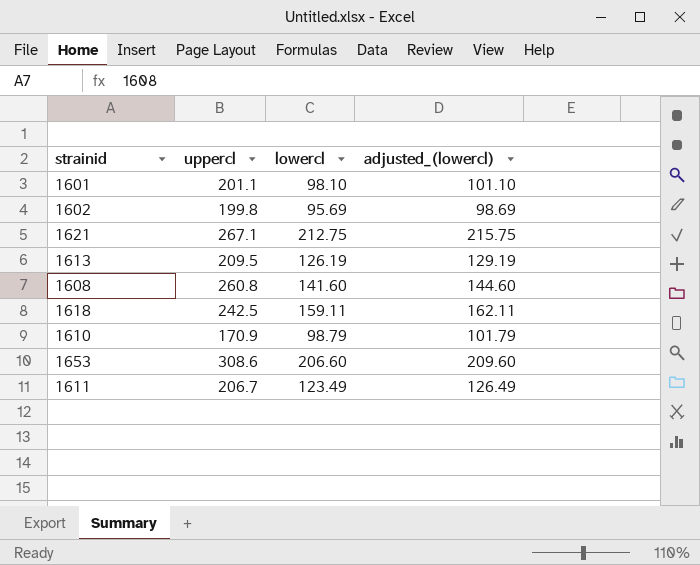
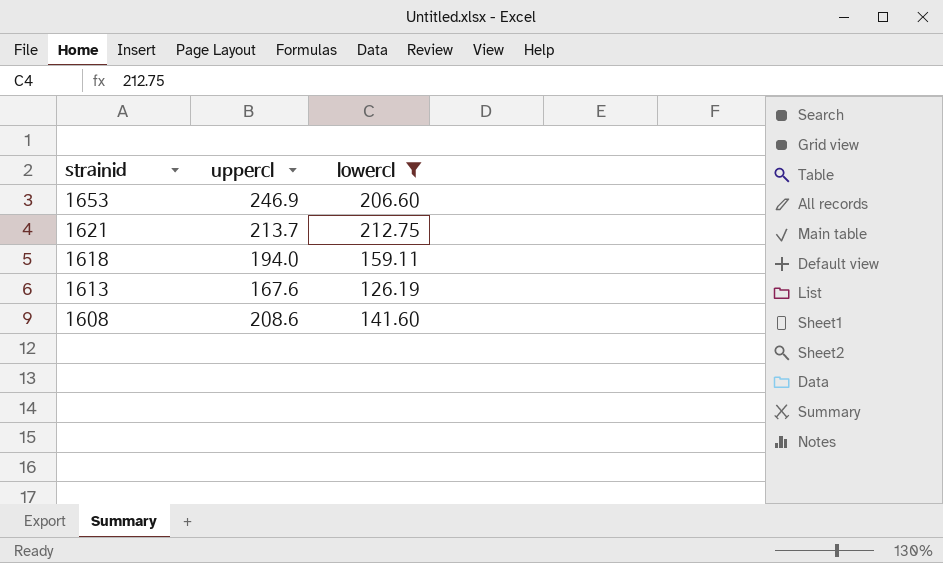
filter: none -> lowercl >= 126.19
row order: none -> strainid descending
column adjusted_(lowercl) | formula: [lowercl] + 3 -> none
1653 | uppercl: 308.6 -> 246.9
1621 | uppercl: 267.1 -> 213.7
1618 | uppercl: 242.5 -> 194.0
1613 | uppercl: 209.5 -> 167.6
1608 | uppercl: 260.8 -> 208.6

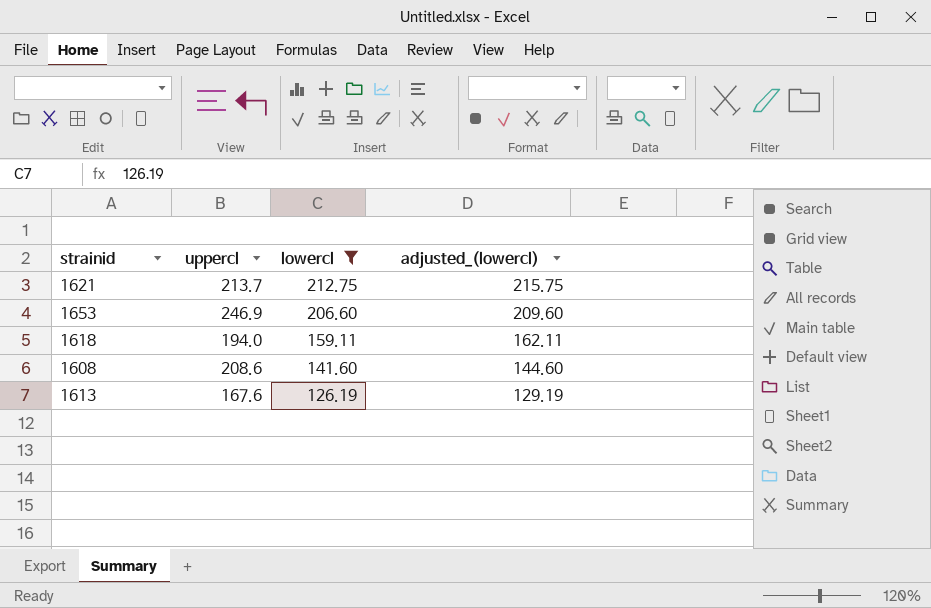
row order: strainid descending -> lowercl descending
column adjusted_(lowercl) | formula: none -> [lowercl] + 3

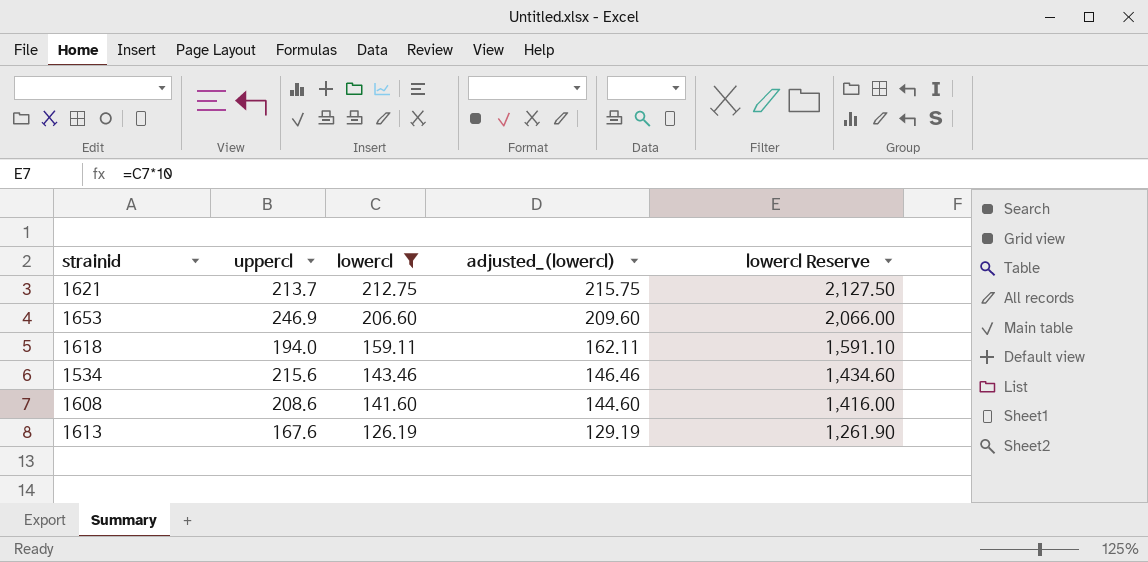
column lowercl Reserve | formula: none -> [lowercl] * 10
row 1534: none -> 215.6 | 143.46 | 146.46 | 1,434.60

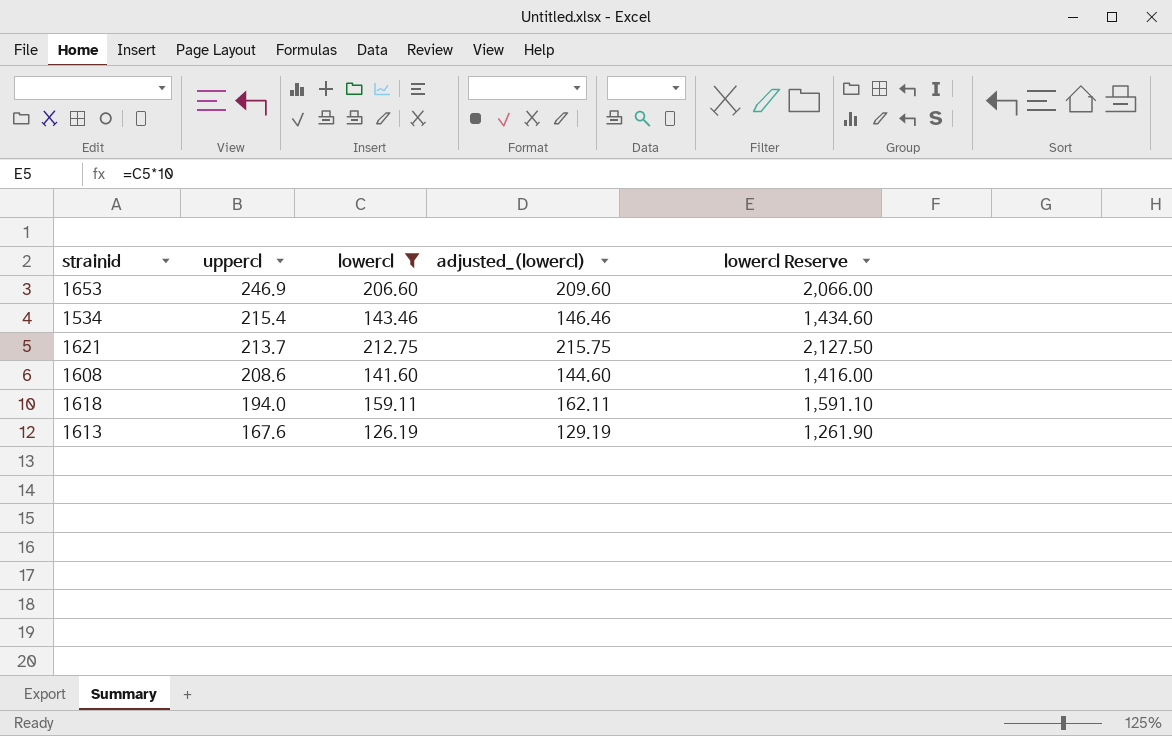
row order: lowercl descending -> uppercl descending
1534 | uppercl: 215.6 -> 215.4

